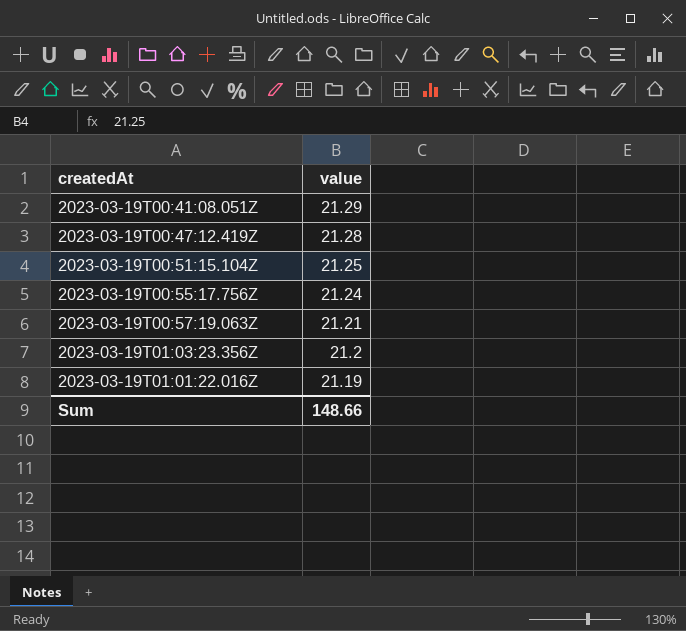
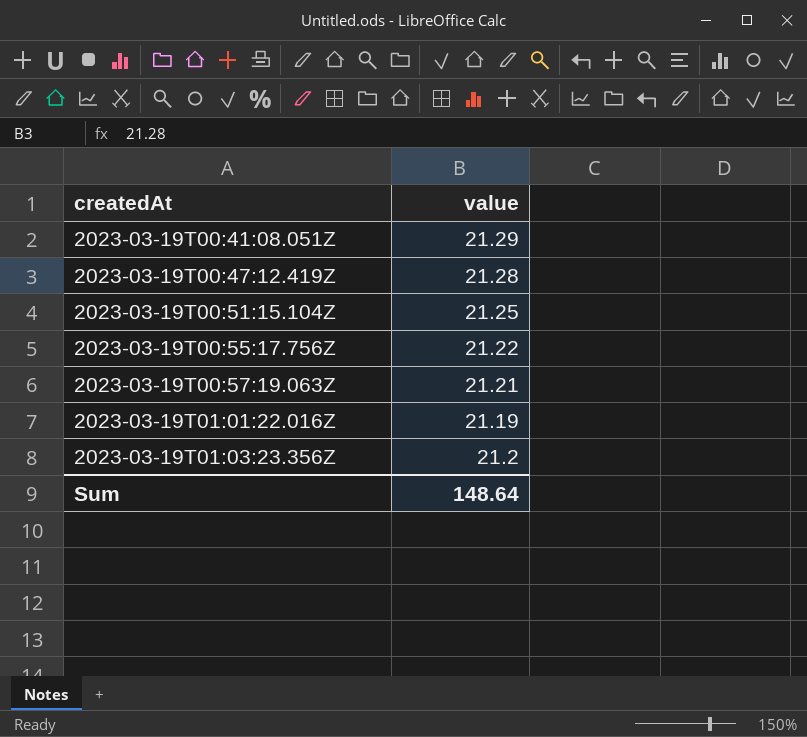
row order: value descending -> createdAt ascending
2023-03-19T00:55:17.756Z | value: 21.24 -> 21.22
Sum | value: 148.66 -> 148.64

